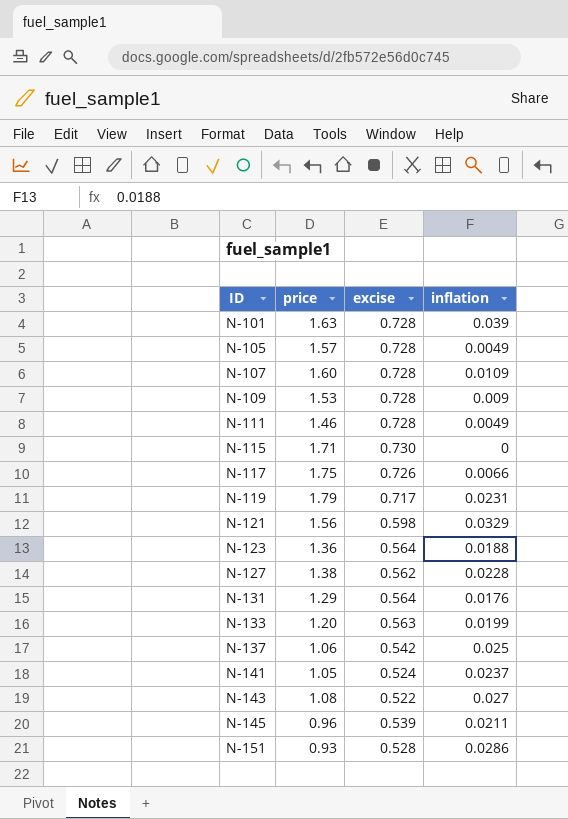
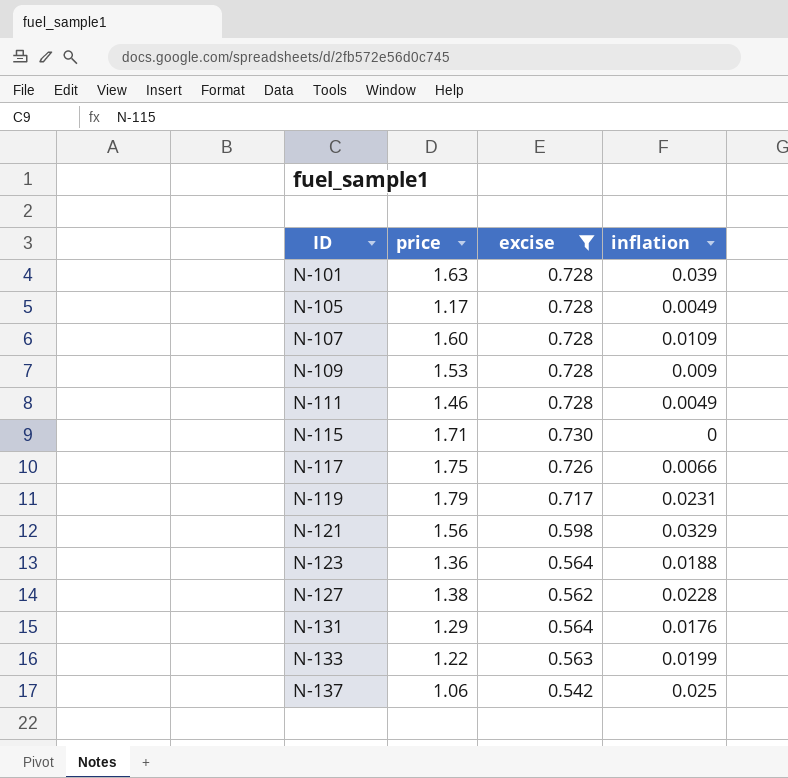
filter: none -> excise >= 0.542
N-105 | price: 1.57 -> 1.17
N-133 | price: 1.20 -> 1.22

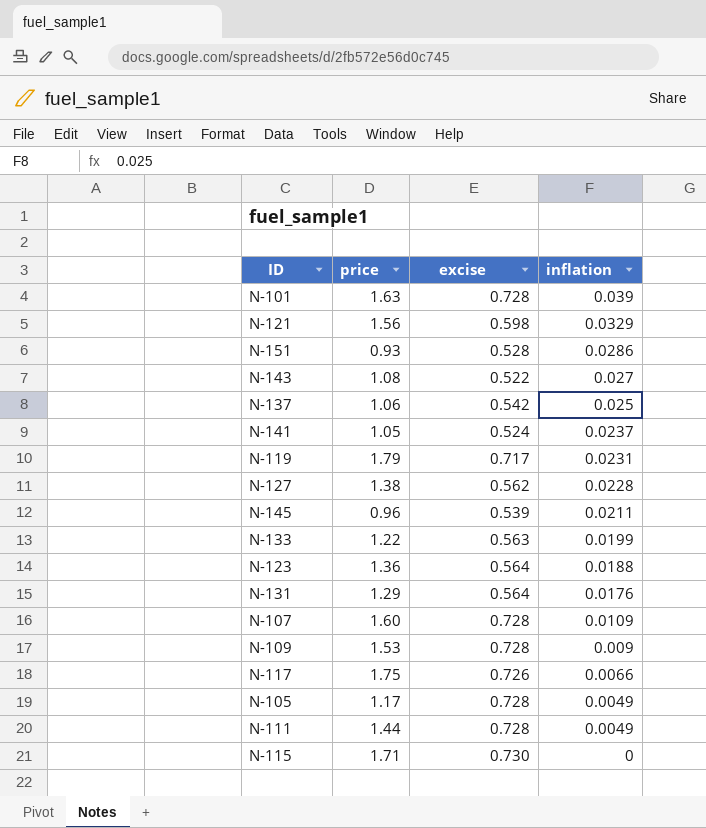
filter: excise >= 0.542 -> none
row order: ID ascending -> inflation descending
N-111 | price: 1.46 -> 1.44

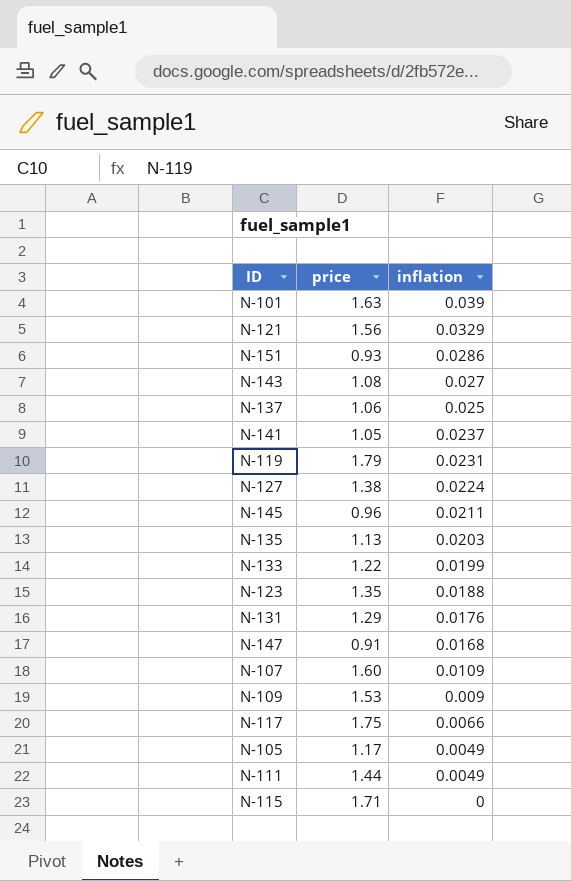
column excise | position: 3 -> none
N-127 | inflation: 0.0228 -> 0.0224
row N-135: none -> 1.13 | 0.0203
N-123 | price: 1.36 -> 1.35
row N-147: none -> 0.91 | 0.0168

